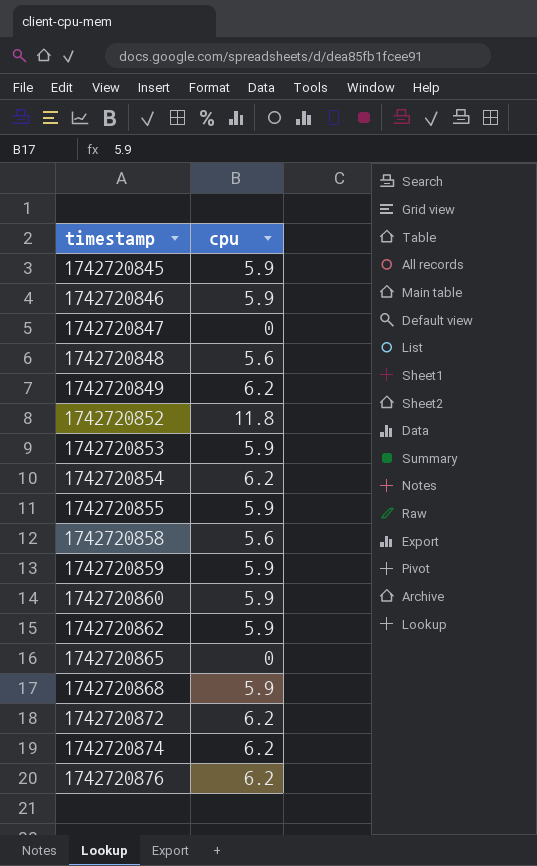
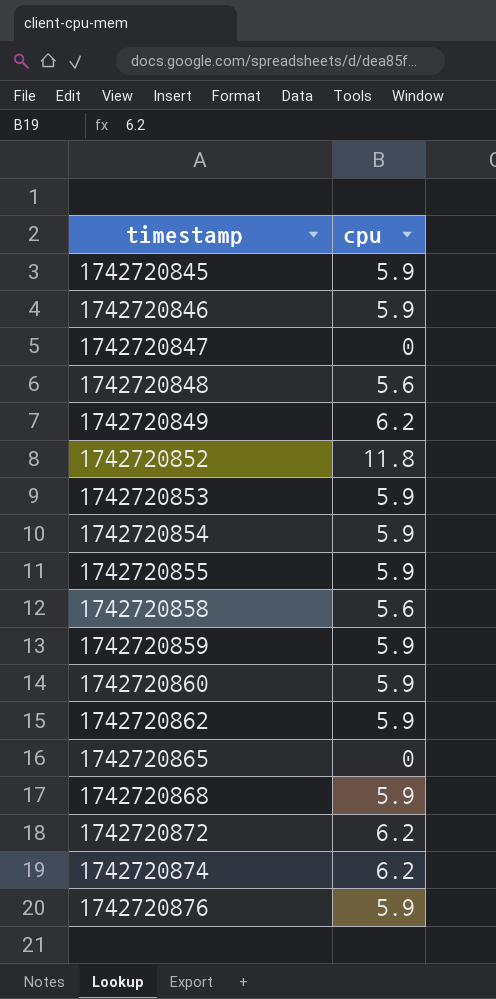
1742720854 | cpu: 6.2 -> 5.9
1742720876 | cpu: 6.2 -> 5.9

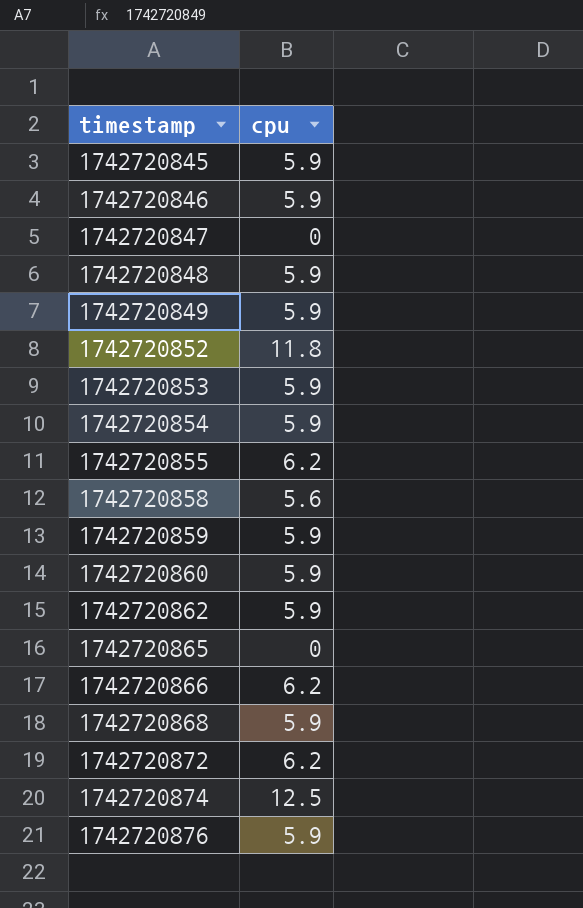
1742720848 | cpu: 5.6 -> 5.9
1742720849 | cpu: 6.2 -> 5.9
1742720855 | cpu: 5.9 -> 6.2
row 1742720866: none -> 6.2
1742720874 | cpu: 6.2 -> 12.5

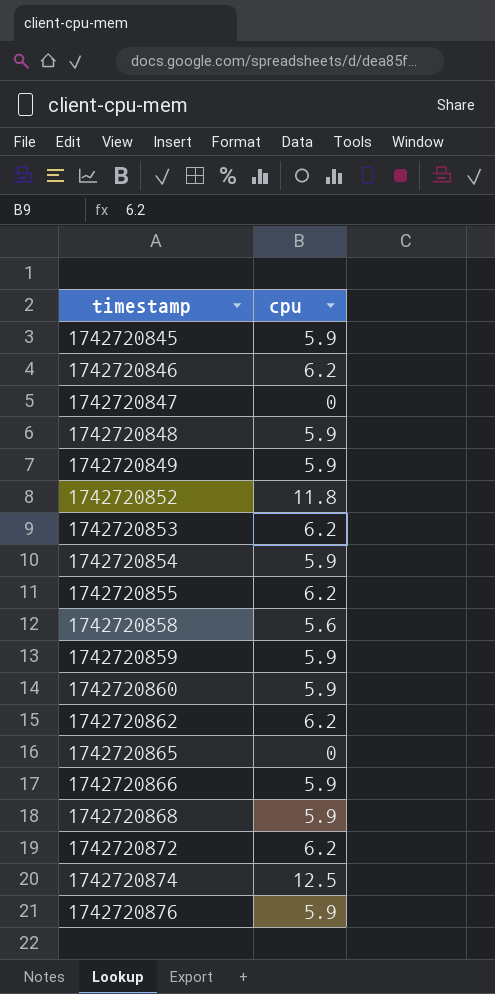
1742720846 | cpu: 5.9 -> 6.2
1742720853 | cpu: 5.9 -> 6.2
1742720862 | cpu: 5.9 -> 6.2
1742720866 | cpu: 6.2 -> 5.9

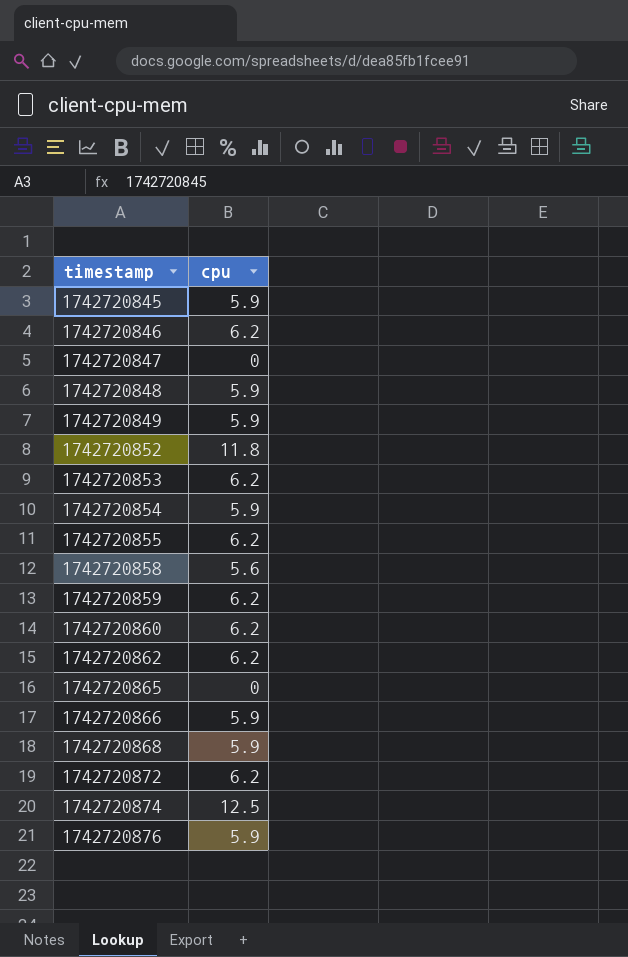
1742720859 | cpu: 5.9 -> 6.2
1742720860 | cpu: 5.9 -> 6.2

